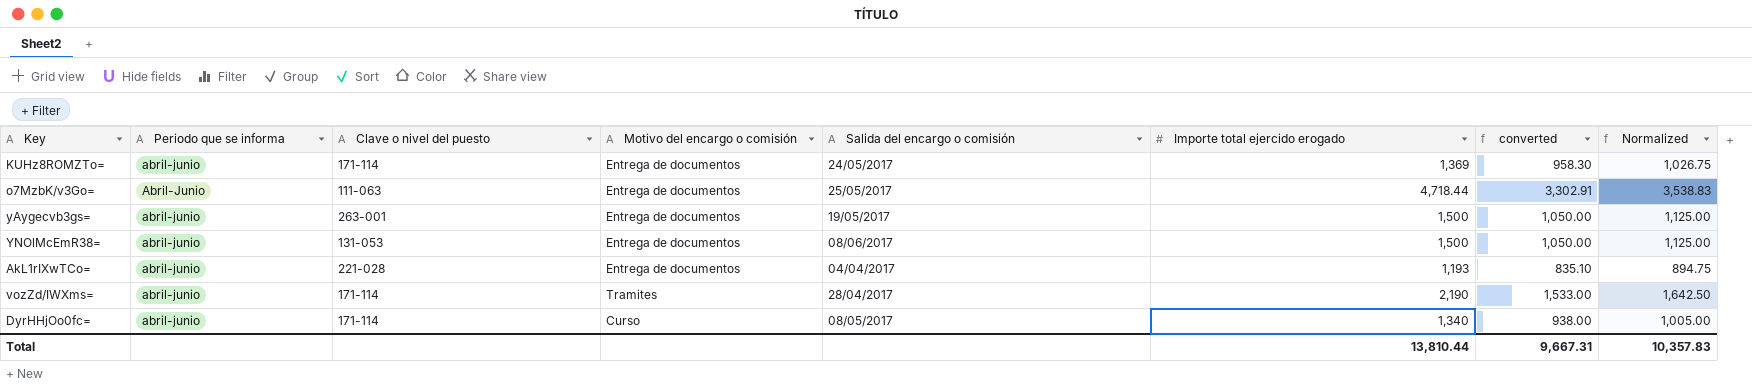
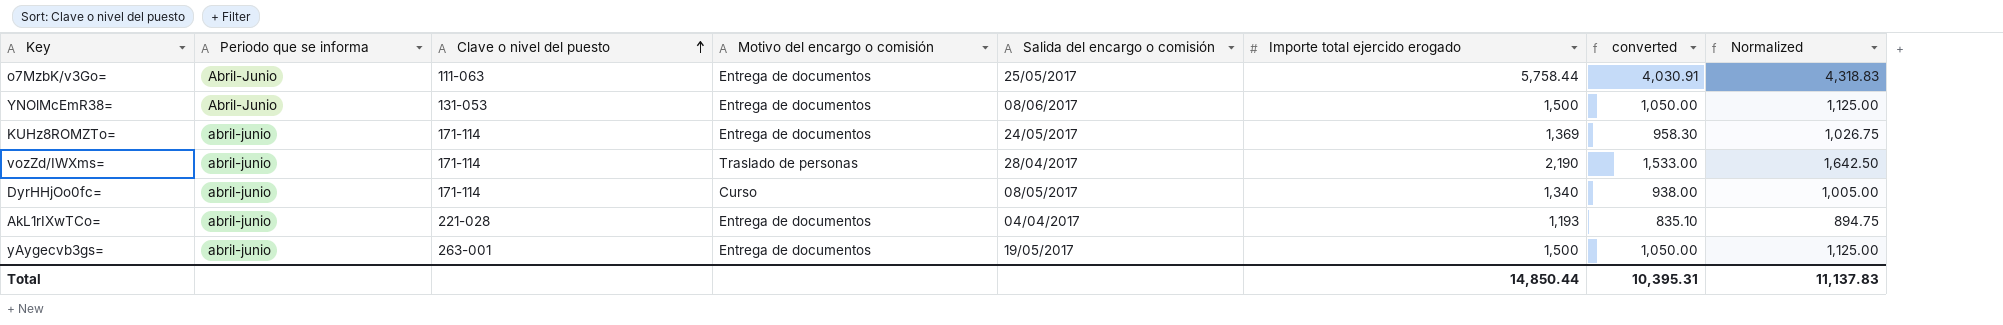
row order: none -> Clave o nivel del puesto ascending
o7MzbK/v3Go= | Importe total ejercido erogado: 4,718.44 -> 5,758.44
o7MzbK/v3Go= | converted: 3,302.91 -> 4,030.91
o7MzbK/v3Go= | Normalized: 3,538.83 -> 4,318.83
YNOlMcEmR38= | Periodo que se informa: abril-junio -> Abril-Junio
vozZd/IWXms= | Motivo del encargo o comisión: Tramites -> Traslado de personas
Total | Importe total ejercido erogado: 13,810.44 -> 14,850.44
Total | converted: 9,667.31 -> 10,395.31
Total | Normalized: 10,357.83 -> 11,137.83

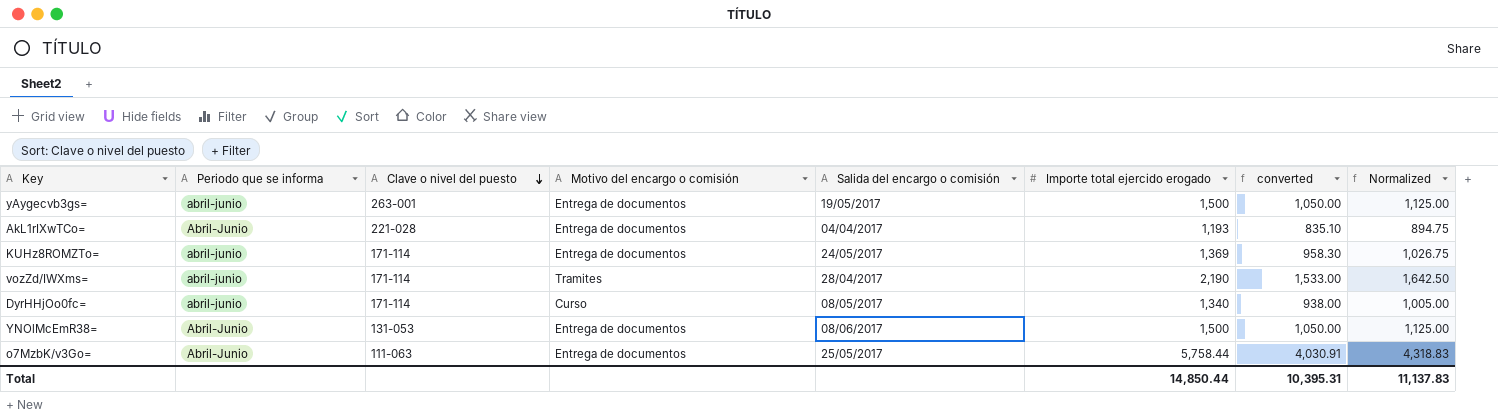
row order: Clave o nivel del puesto ascending -> Clave o nivel del puesto descending
AkL1rIXwTCo= | Periodo que se informa: abril-junio -> Abril-Junio
vozZd/IWXms= | Motivo del encargo o comisión: Traslado de personas -> Tramites

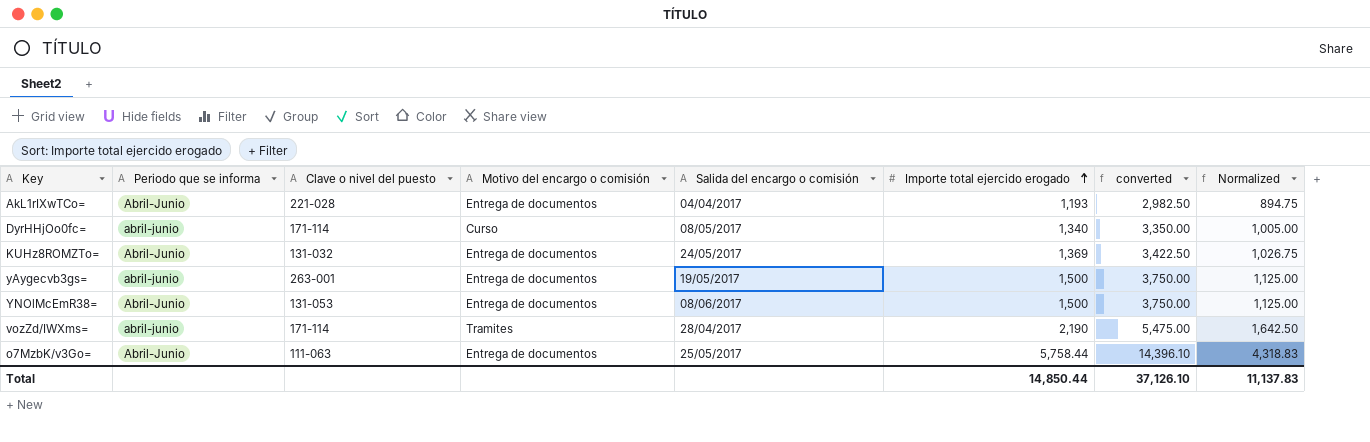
row order: Clave o nivel del puesto descending -> Importe total ejercido erogado ascending
column converted | formula: [Importe total ejercido erogado] * 0.7 -> [Importe total ejercido erogado] * 2.5
KUHz8ROMZTo= | Periodo que se informa: abril-junio -> Abril-Junio
KUHz8ROMZTo= | Clave o nivel del puesto: 171-114 -> 131-032
Total | converted: 10,395.31 -> 37,126.10

